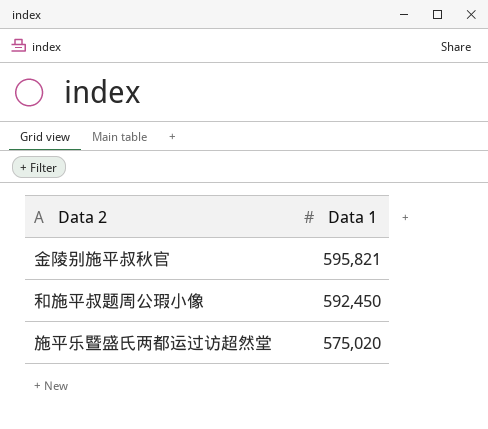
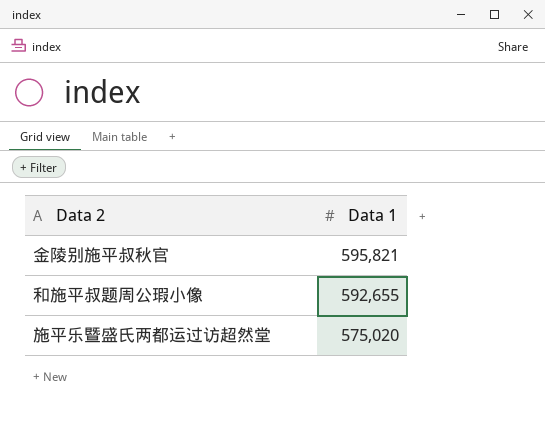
和施平叔题周公瑕小像 | Data 1: 592,450 -> 592,655

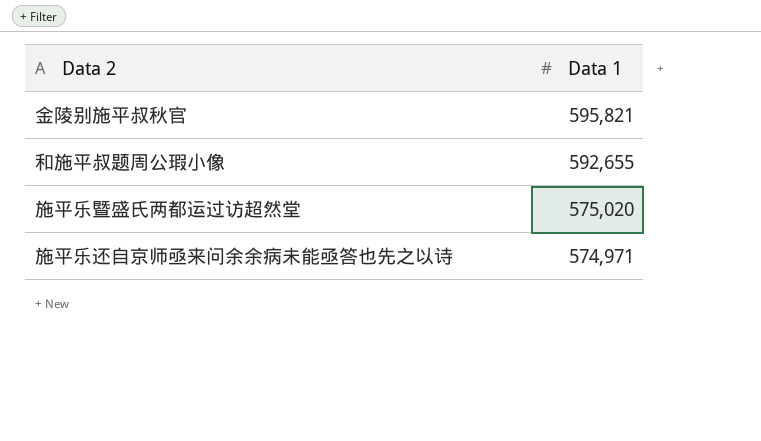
row 施平乐还自京师亟来问余余病未能亟答也先之以诗: none -> 574,971

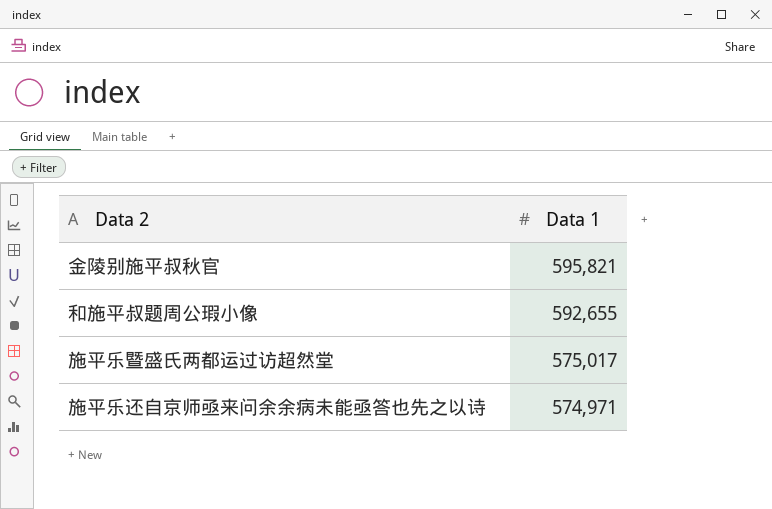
施平乐暨盛氏两都运过访超然堂 | Data 1: 575,020 -> 575,017

